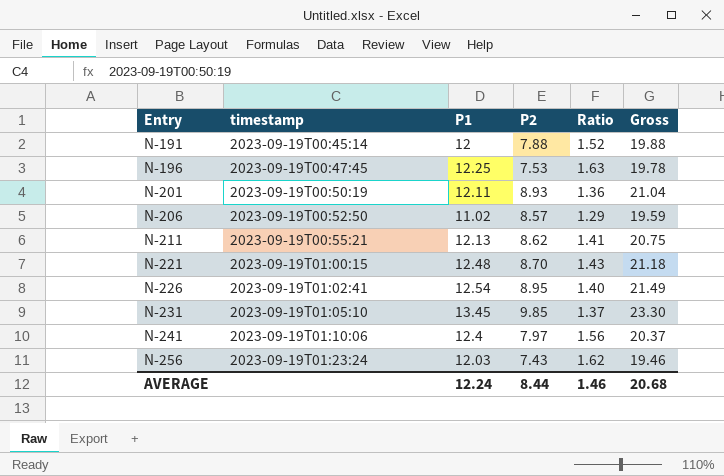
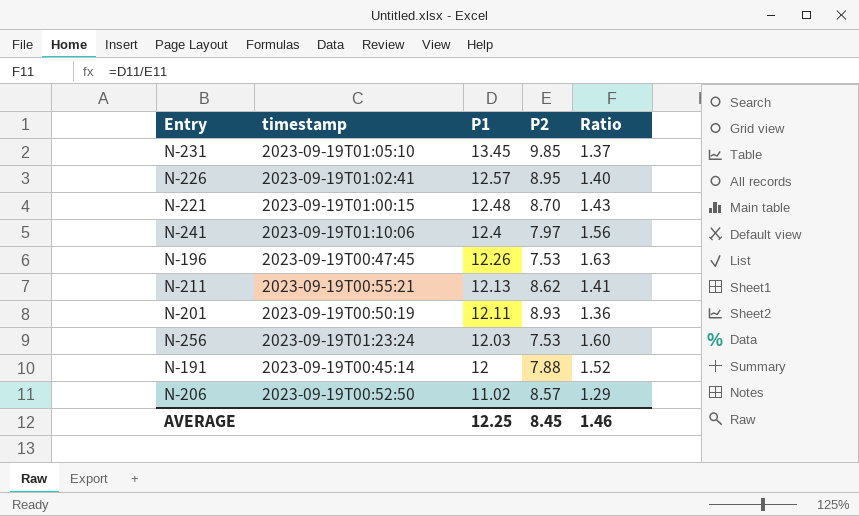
row order: Entry ascending -> P1 descending
column Gross | formula: [P1] + [P2] -> none
N-226 | P1: 12.54 -> 12.57
N-196 | P1: 12.25 -> 12.26
N-256 | P2: 7.43 -> 7.53
N-256 | Ratio: 1.62 -> 1.60
AVERAGE | P1: 12.24 -> 12.25
AVERAGE | P2: 8.44 -> 8.45

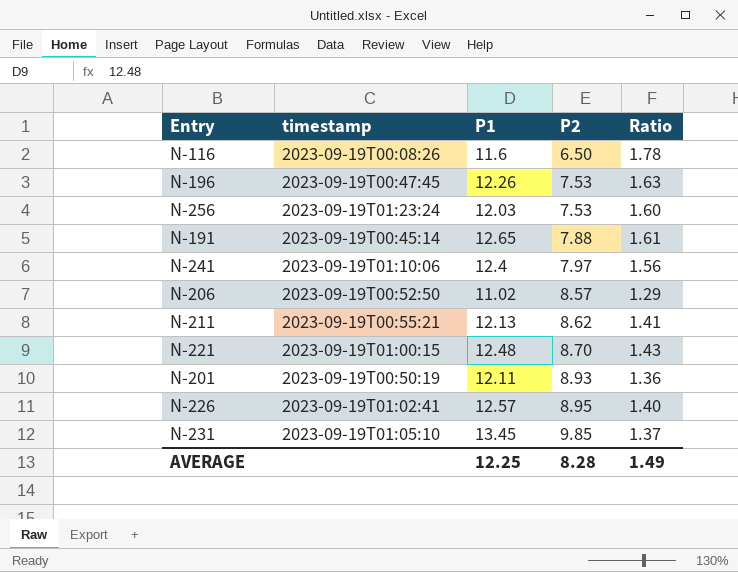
row order: P1 descending -> P2 ascending
row N-116: none -> 2023-09-19T00:08:26 | 11.6 | 6.50 | 1.78
N-191 | P1: 12 -> 12.65
N-191 | Ratio: 1.52 -> 1.61
AVERAGE | P2: 8.45 -> 8.28
AVERAGE | Ratio: 1.46 -> 1.49

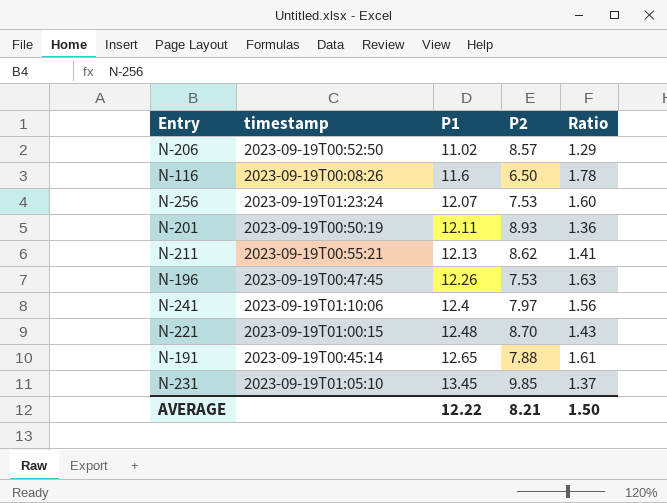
row order: P2 ascending -> P1 ascending
row N-226: 2023-09-19T01:02:41 | 12.57 | 8.95 | 1.40 -> none
N-256 | P1: 12.03 -> 12.07
AVERAGE | P1: 12.25 -> 12.22
AVERAGE | P2: 8.28 -> 8.21
AVERAGE | Ratio: 1.49 -> 1.50

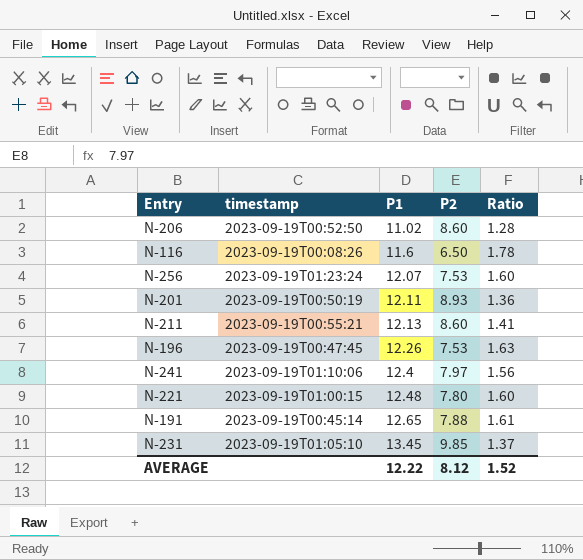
N-206 | P2: 8.57 -> 8.60
N-206 | Ratio: 1.29 -> 1.28
N-211 | P2: 8.62 -> 8.60
N-221 | P2: 8.70 -> 7.80
N-221 | Ratio: 1.43 -> 1.60
AVERAGE | P2: 8.21 -> 8.12
AVERAGE | Ratio: 1.50 -> 1.52

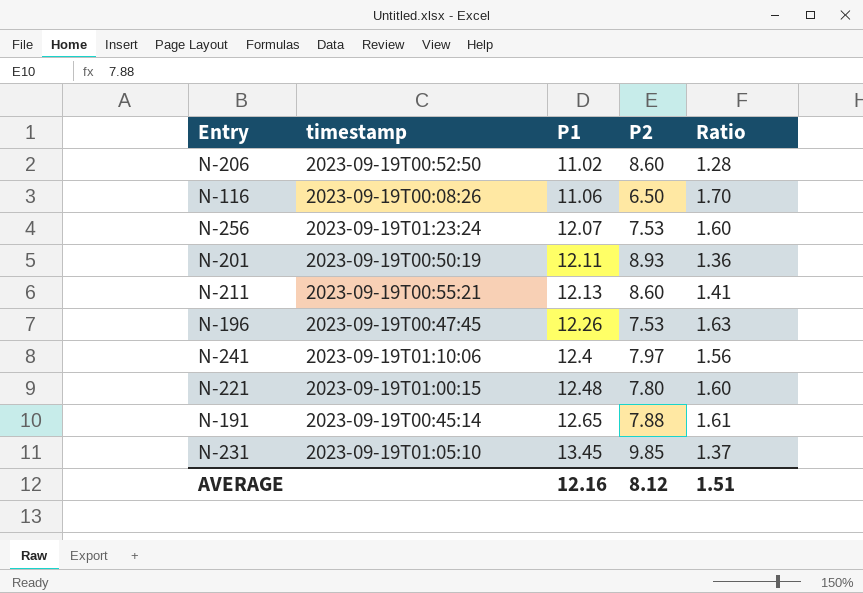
N-116 | P1: 11.6 -> 11.06
N-116 | Ratio: 1.78 -> 1.70
AVERAGE | P1: 12.22 -> 12.16
AVERAGE | Ratio: 1.52 -> 1.51

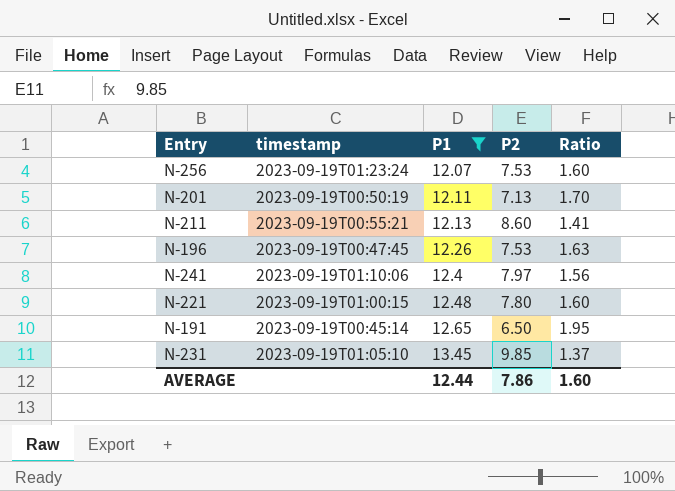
filter: none -> P1 >= 12.07
N-201 | P2: 8.93 -> 7.13
N-201 | Ratio: 1.36 -> 1.70
N-191 | P2: 7.88 -> 6.50
N-191 | Ratio: 1.61 -> 1.95
AVERAGE | P1: 12.16 -> 12.44
AVERAGE | P2: 8.12 -> 7.86
AVERAGE | Ratio: 1.51 -> 1.60

